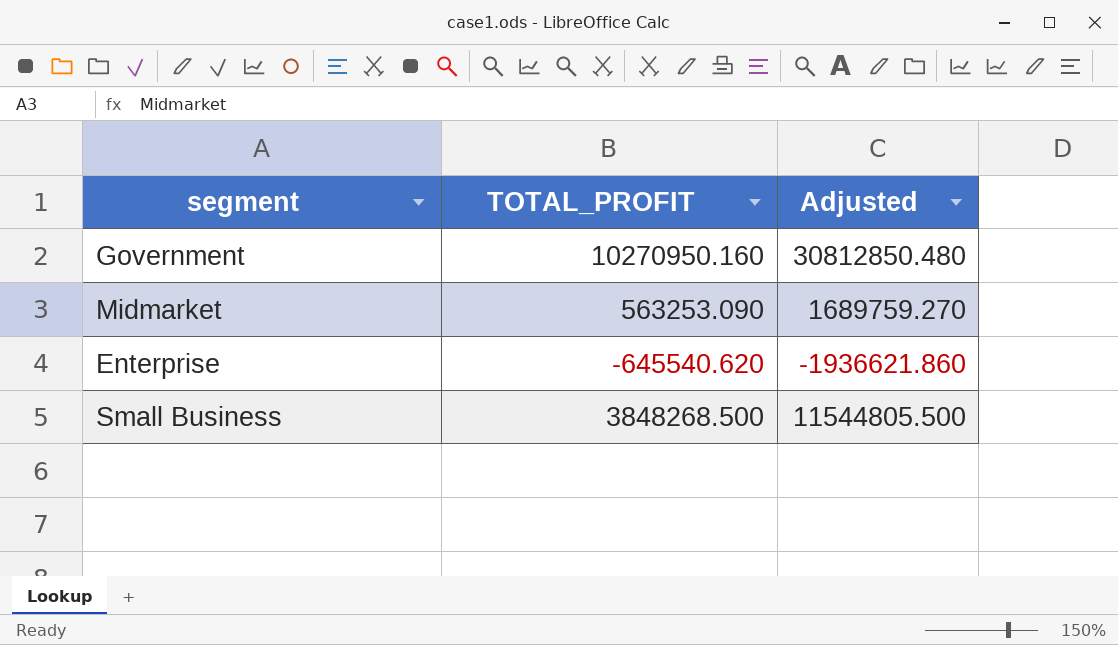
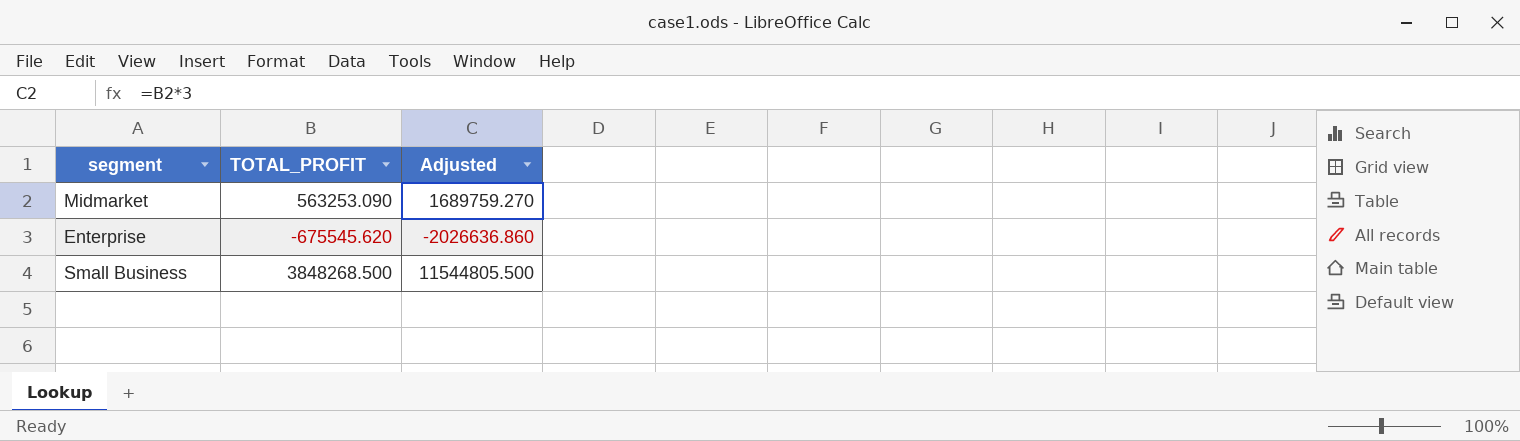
row Government: 10270950.160 | 30812850.480 -> none
Enterprise | TOTAL_PROFIT: -645540.620 -> -675545.620
Enterprise | Adjusted: -1936621.860 -> -2026636.860

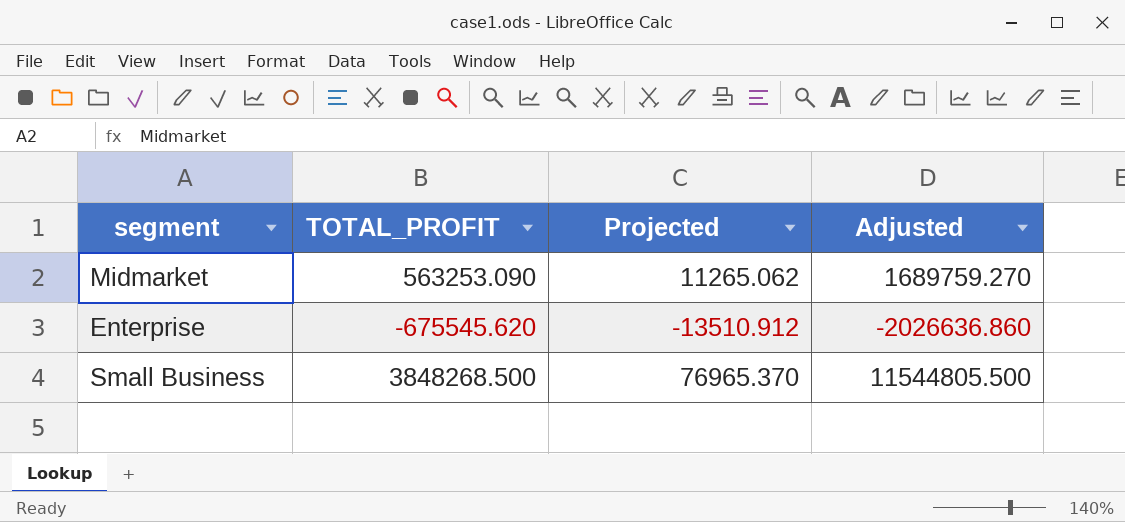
column Projected | formula: none -> [TOTAL_PROFIT] * 0.02

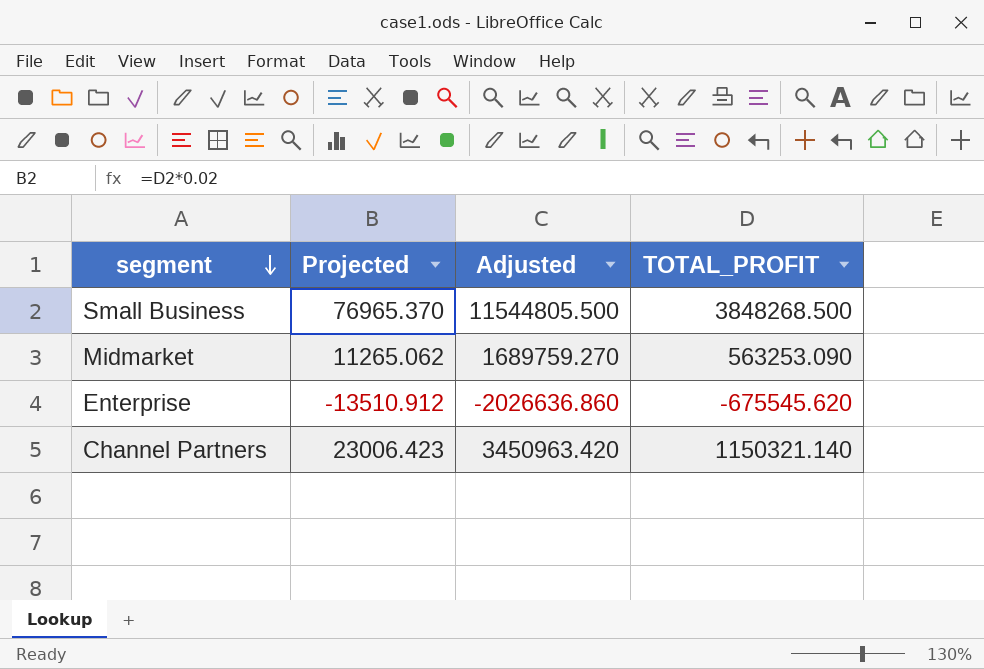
row order: none -> segment descending
column TOTAL_PROFIT | position: 2 -> 4
row Channel Partners: none -> 23006.423 | 3450963.420 | 1150321.140

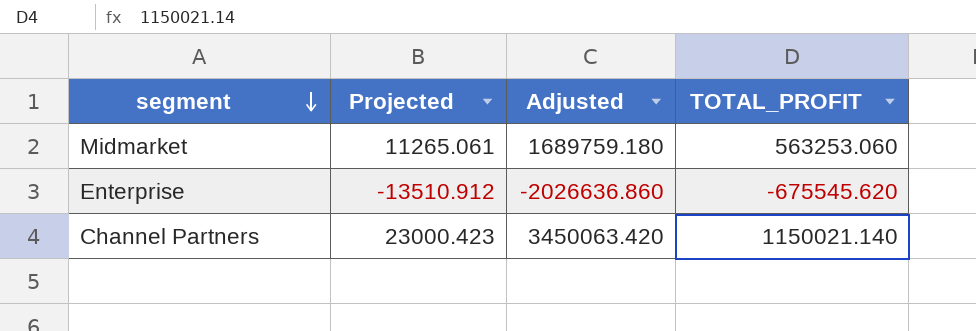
row Small Business: 76965.370 | 11544805.500 | 3848268.500 -> none
Midmarket | Projected: 11265.062 -> 11265.061
Midmarket | Adjusted: 1689759.270 -> 1689759.180
Midmarket | TOTAL_PROFIT: 563253.090 -> 563253.060
Channel Partners | Projected: 23006.423 -> 23000.423
Channel Partners | Adjusted: 3450963.420 -> 3450063.420
Channel Partners | TOTAL_PROFIT: 1150321.140 -> 1150021.140

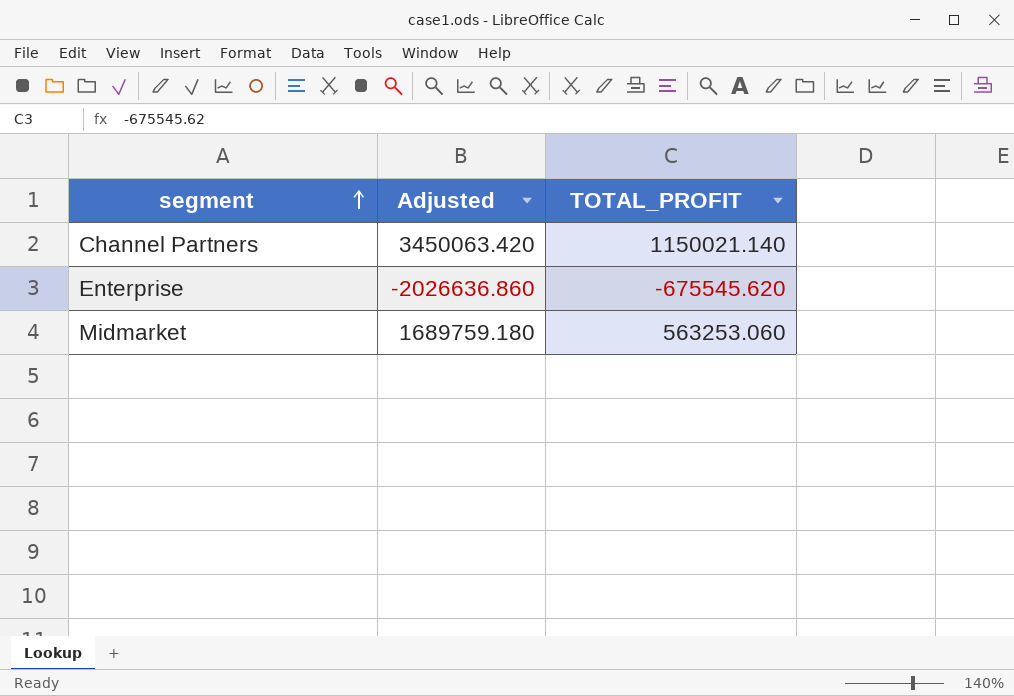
row order: segment descending -> segment ascending
column Projected | formula: [TOTAL_PROFIT] * 0.02 -> none

